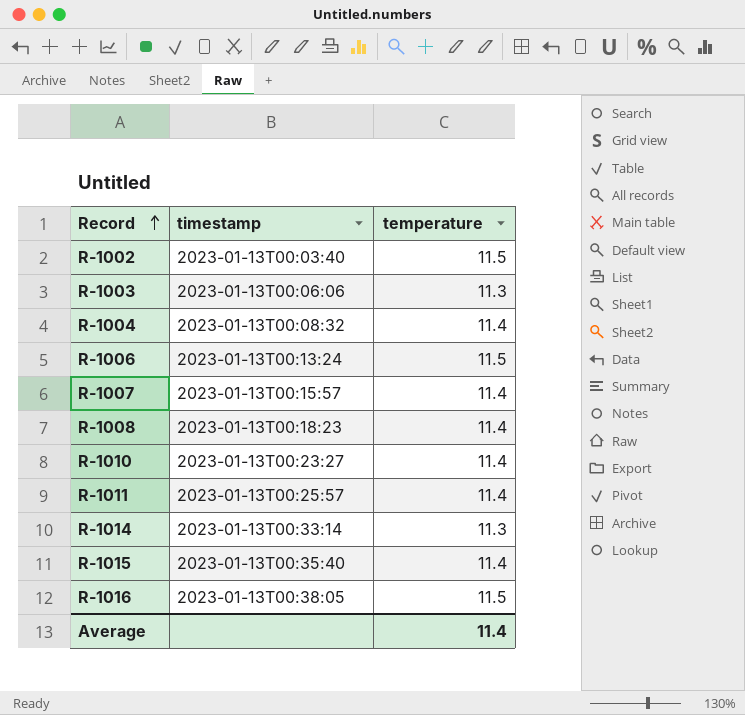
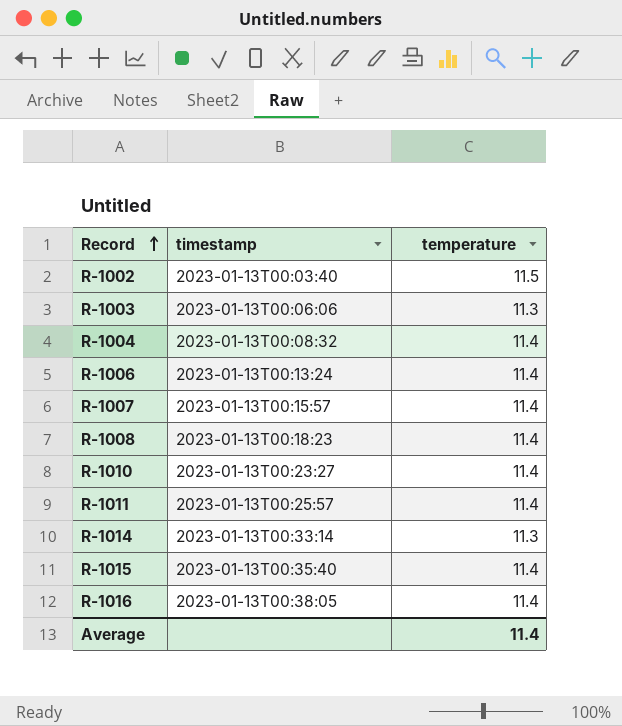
R-1006 | temperature: 11.5 -> 11.4
R-1016 | temperature: 11.5 -> 11.4

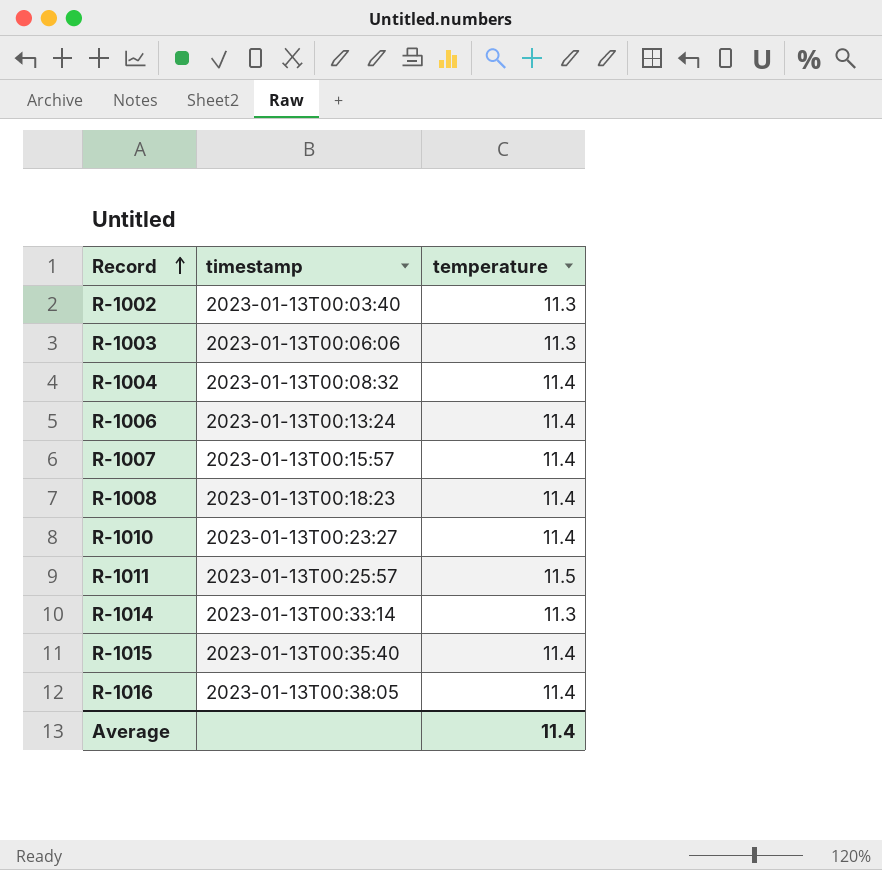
R-1002 | temperature: 11.5 -> 11.3
R-1011 | temperature: 11.4 -> 11.5

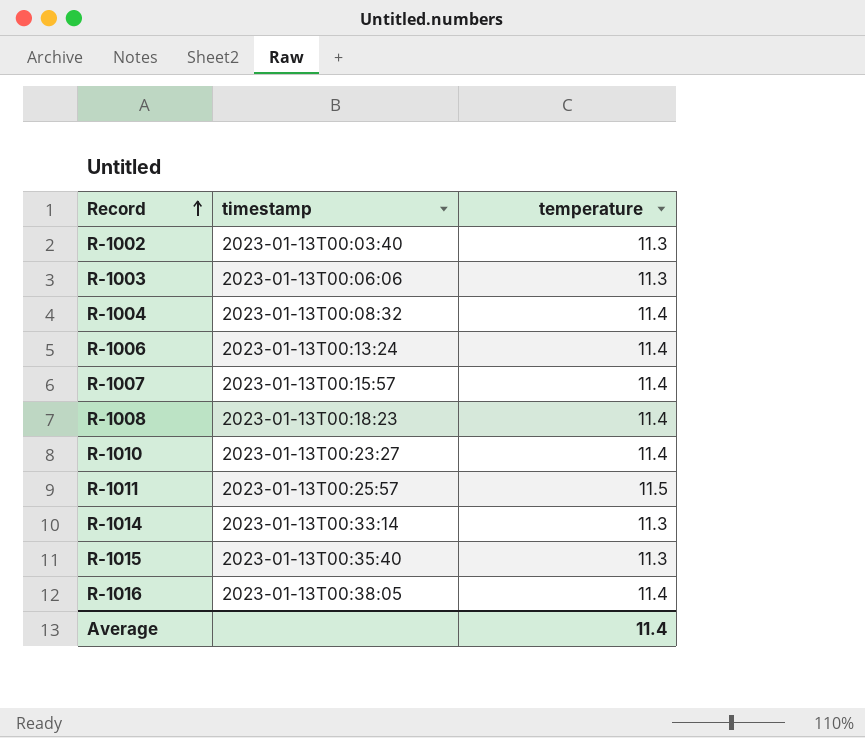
R-1015 | temperature: 11.4 -> 11.3

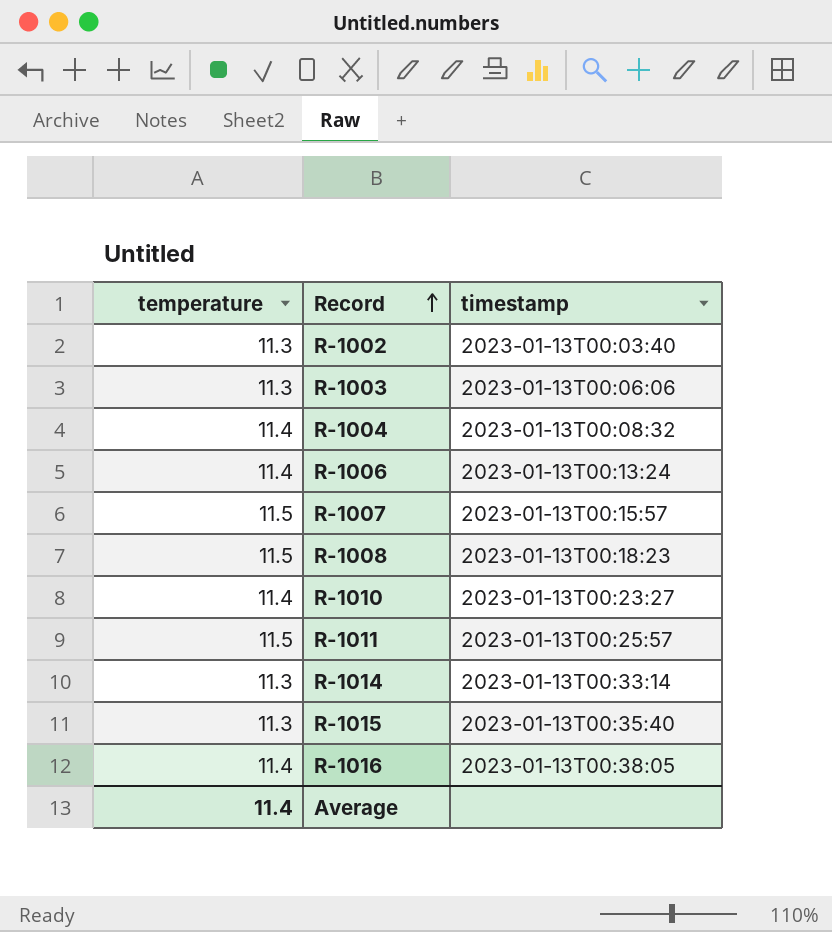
column temperature | position: 3 -> 1
R-1007 | temperature: 11.4 -> 11.5
R-1008 | temperature: 11.4 -> 11.5

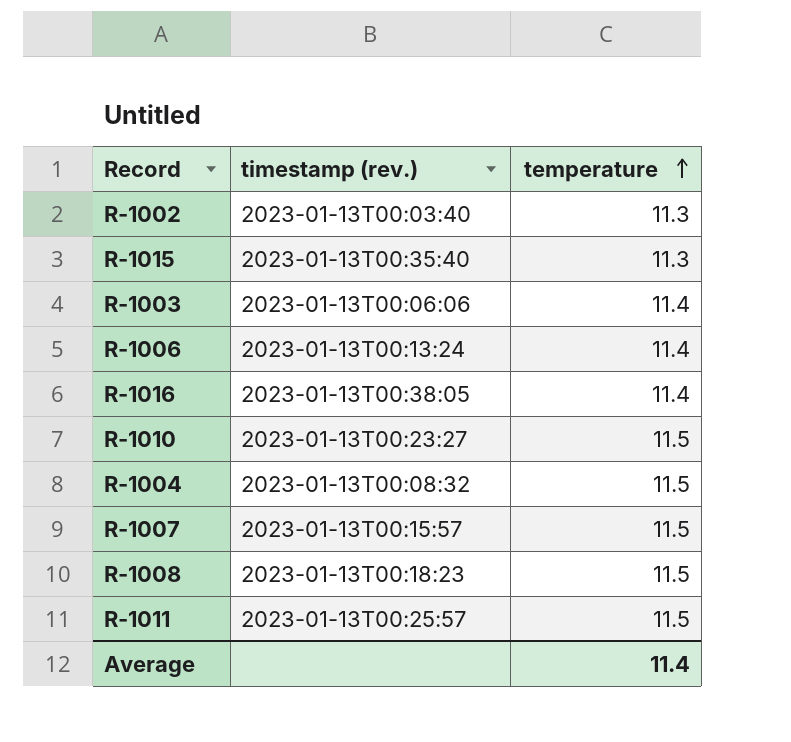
row order: Record ascending -> temperature ascending
column name: timestamp -> timestamp (rev.)
column temperature | position: 1 -> 3
row R-1014: 11.3 | 2023-01-13T00:33:14 -> none
R-1003 | temperature: 11.3 -> 11.4
R-1010 | temperature: 11.4 -> 11.5
R-1004 | temperature: 11.4 -> 11.5

